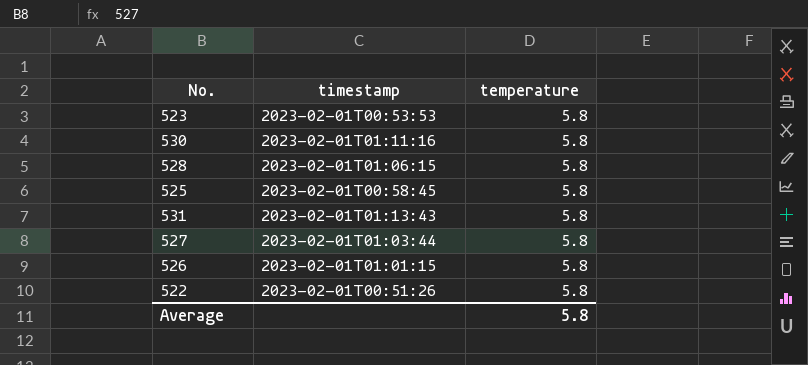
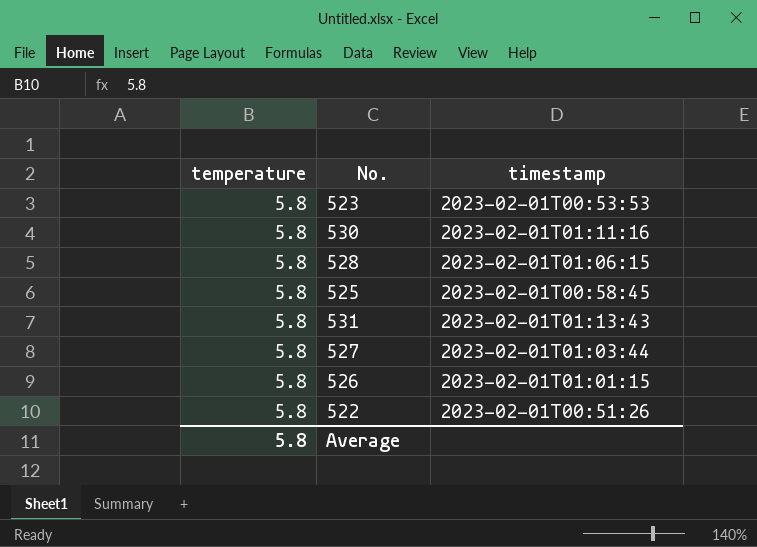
column temperature | position: 3 -> 1

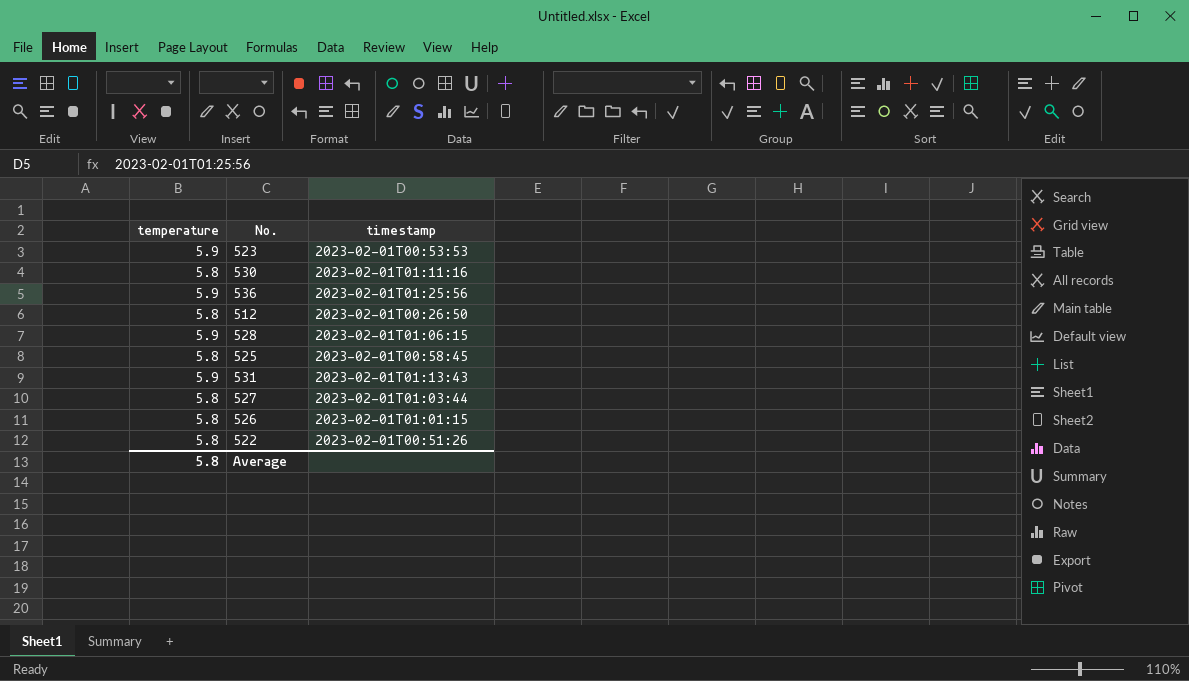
523 | temperature: 5.8 -> 5.9
row 536: none -> 5.9 | 2023-02-01T01:25:56
row 512: none -> 5.8 | 2023-02-01T00:26:50
528 | temperature: 5.8 -> 5.9
531 | temperature: 5.8 -> 5.9

